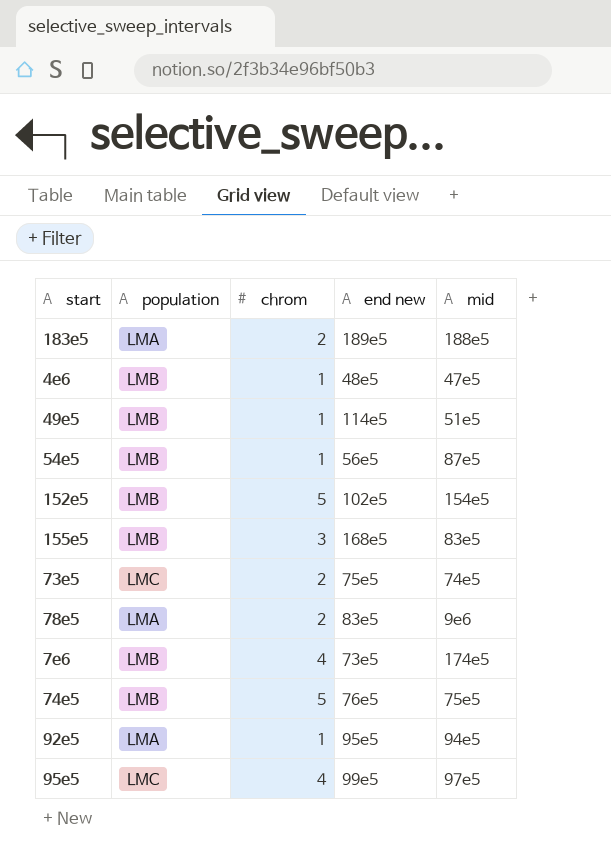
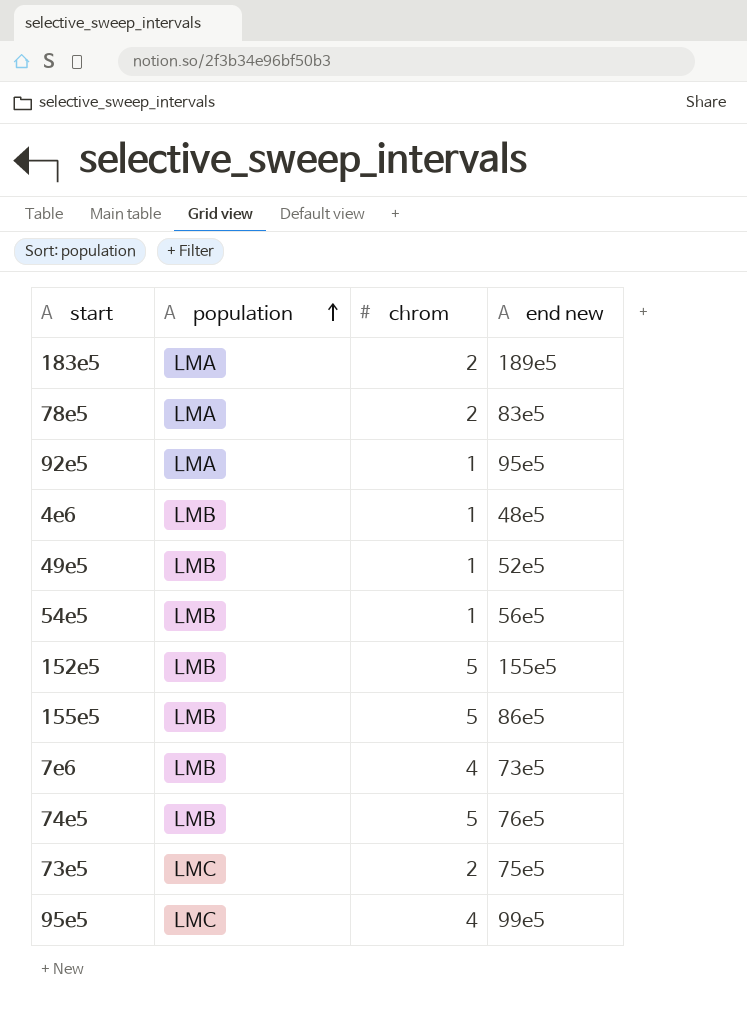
row order: none -> population ascending
column mid | position: 5 -> none
49e5 | end new: 114e5 -> 52e5
152e5 | end new: 102e5 -> 155e5
155e5 | chrom: 3 -> 5
155e5 | end new: 168e5 -> 86e5

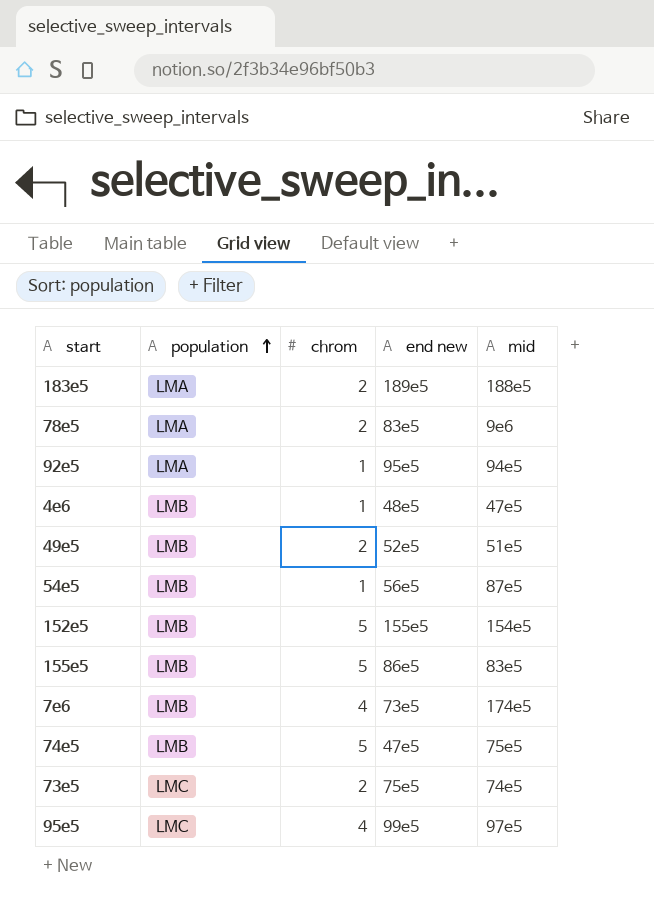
column mid | position: none -> 5
49e5 | chrom: 1 -> 2
74e5 | end new: 76e5 -> 47e5

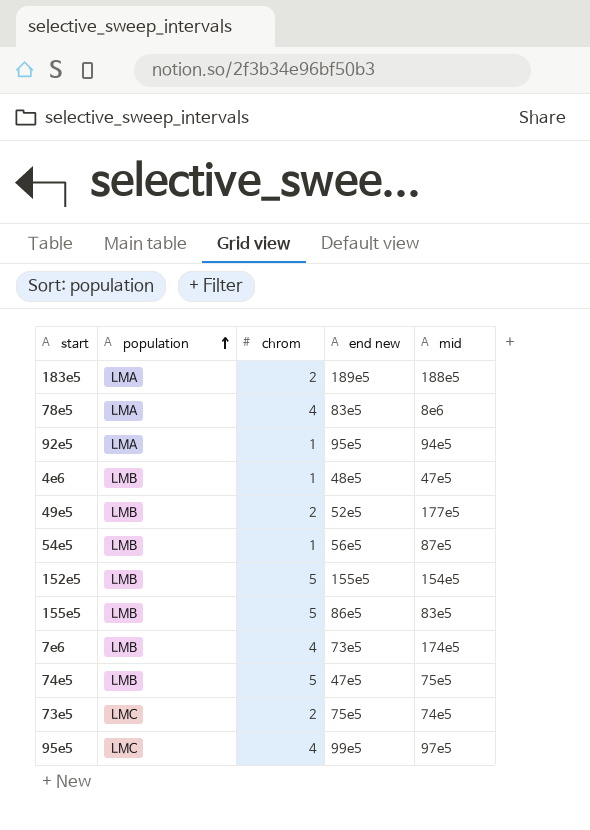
78e5 | chrom: 2 -> 4
78e5 | mid: 9e6 -> 8e6
49e5 | mid: 51e5 -> 177e5

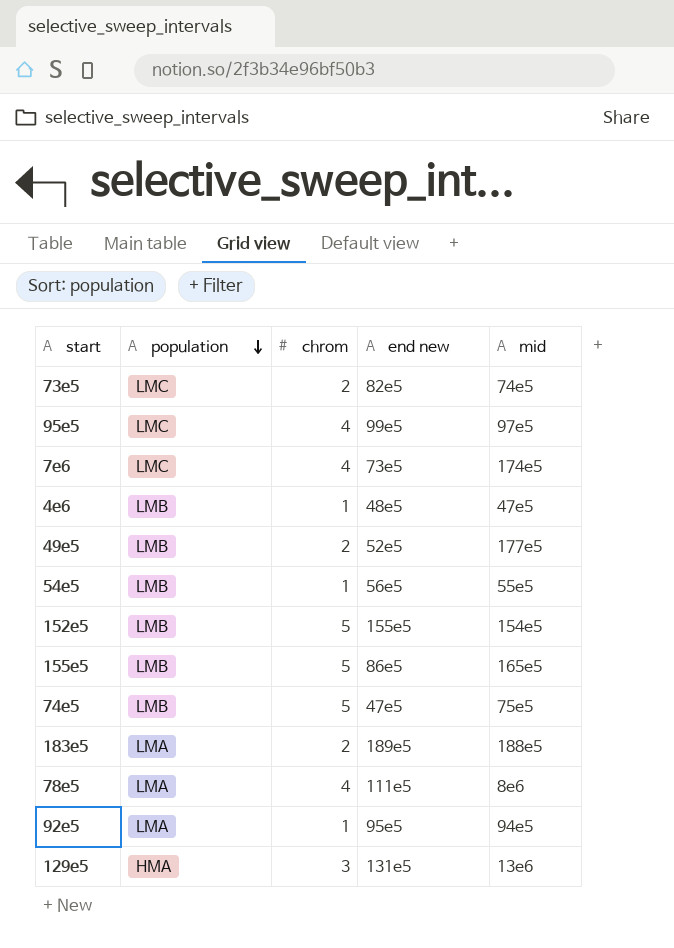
row order: population ascending -> population descending
73e5 | end new: 75e5 -> 82e5
7e6 | population: LMB -> LMC
54e5 | mid: 87e5 -> 55e5
155e5 | mid: 83e5 -> 165e5
78e5 | end new: 83e5 -> 111e5
row 129e5: none -> HMA | 3 | 131e5 | 13e6

